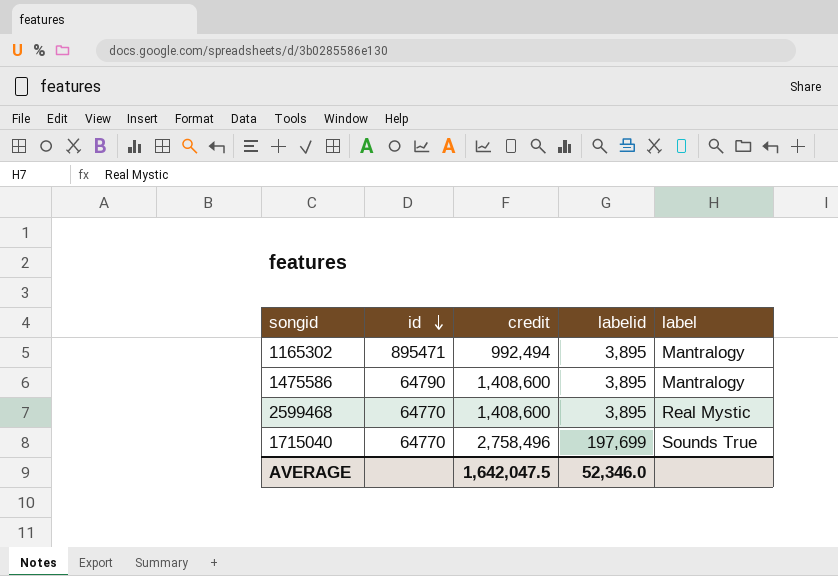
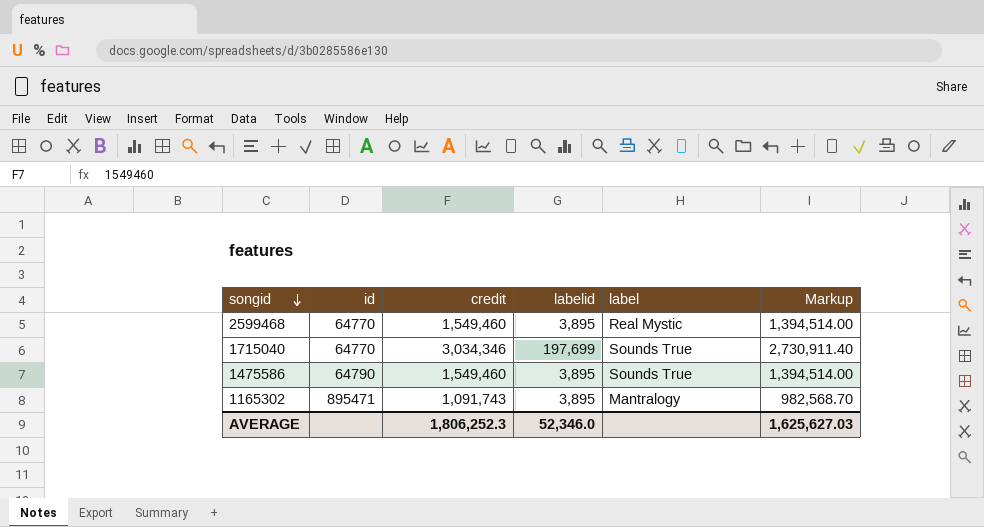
row order: id descending -> songid descending
column Markup | formula: none -> [credit] * 0.9
2599468 | credit: 1,408,600 -> 1,549,460
1715040 | credit: 2,758,496 -> 3,034,346
1475586 | credit: 1,408,600 -> 1,549,460
1475586 | label: Mantralogy -> Sounds True
1165302 | credit: 992,494 -> 1,091,743
AVERAGE | credit: 1,642,047.5 -> 1,806,252.3

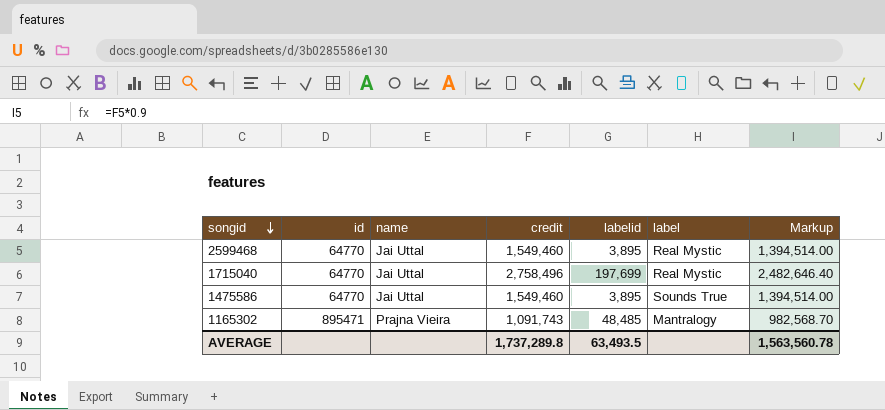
column name | position: none -> 3
1715040 | credit: 3,034,346 -> 2,758,496
1715040 | label: Sounds True -> Real Mystic
1715040 | Markup: 2,730,911.40 -> 2,482,646.40
1475586 | id: 64790 -> 64770
1165302 | labelid: 3,895 -> 48,485
AVERAGE | credit: 1,806,252.3 -> 1,737,289.8
AVERAGE | labelid: 52,346.0 -> 63,493.5
AVERAGE | Markup: 1,625,627.03 -> 1,563,560.78

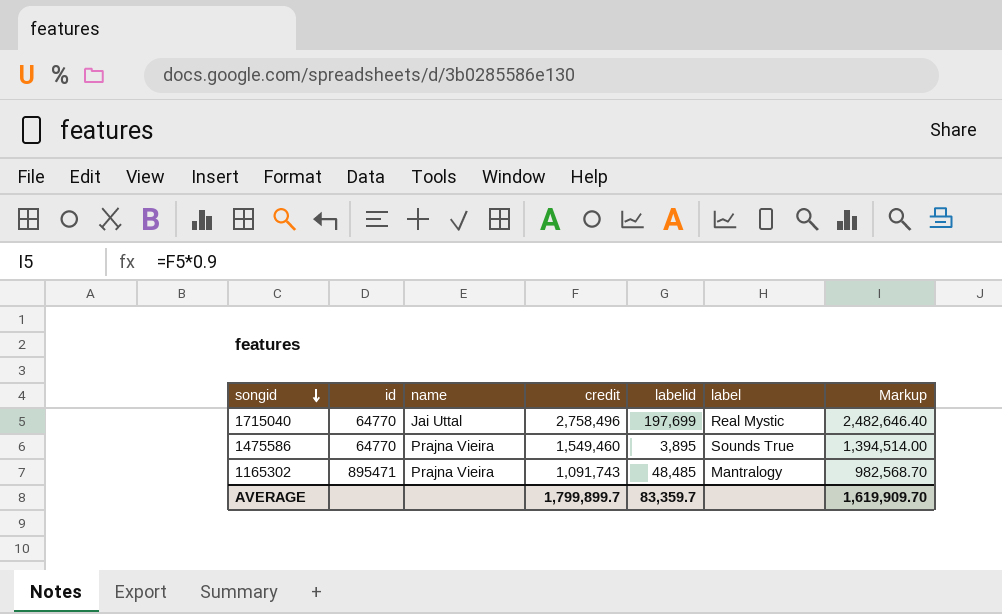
row 2599468: 64770 | Jai Uttal | 1,549,460 | 3,895 | Real Mystic | 1,394,514.00 -> none
1475586 | name: Jai Uttal -> Prajna Vieira
AVERAGE | credit: 1,737,289.8 -> 1,799,899.7
AVERAGE | labelid: 63,493.5 -> 83,359.7
AVERAGE | Markup: 1,563,560.78 -> 1,619,909.70

